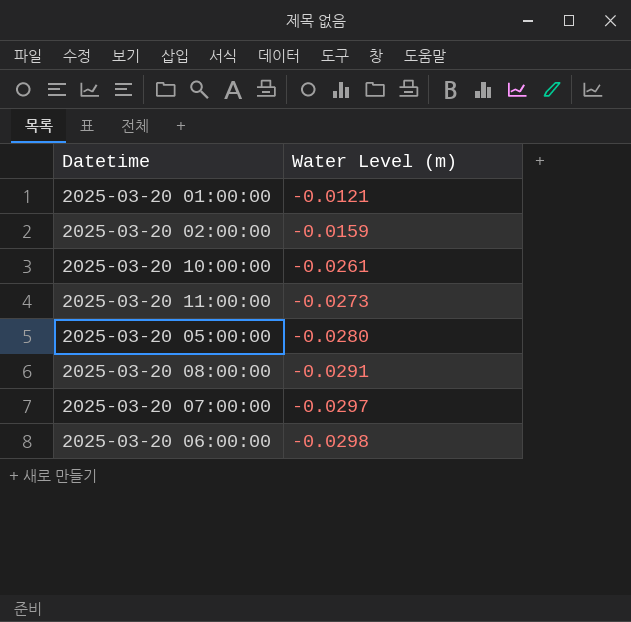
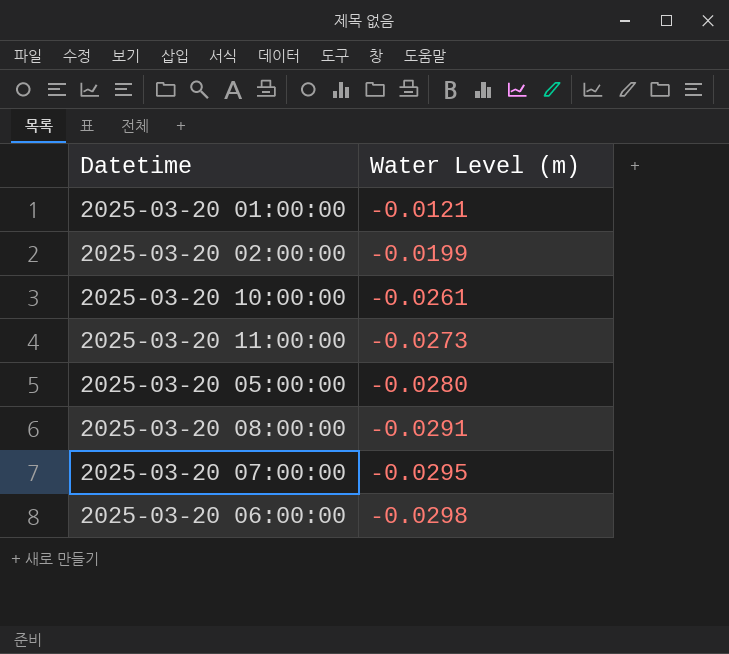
2025-03-20 02:00:00 | Water Level (m): -0.0159 -> -0.0199
2025-03-20 07:00:00 | Water Level (m): -0.0297 -> -0.0295

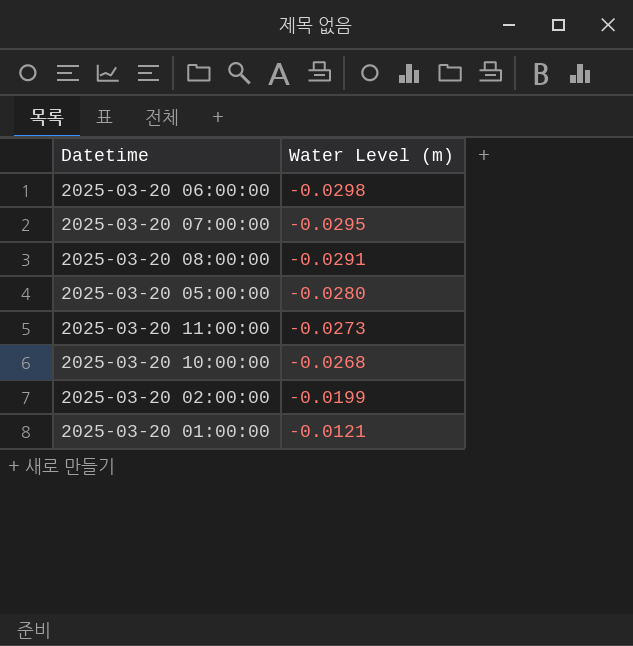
row order: Water Level (m) descending -> Water Level (m) ascending
2025-03-20 10:00:00 | Water Level (m): -0.0261 -> -0.0268

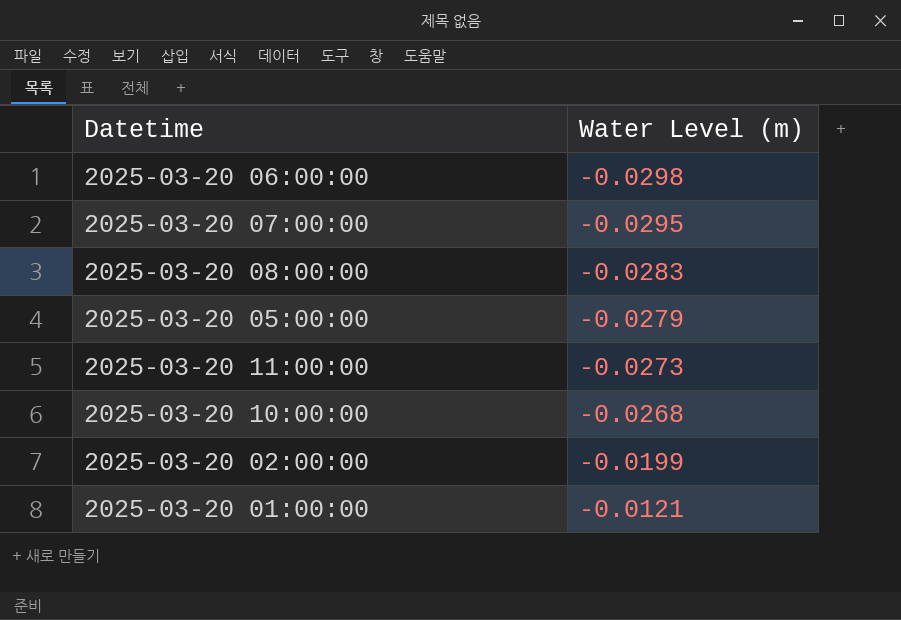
2025-03-20 08:00:00 | Water Level (m): -0.0291 -> -0.0283
2025-03-20 05:00:00 | Water Level (m): -0.0280 -> -0.0279

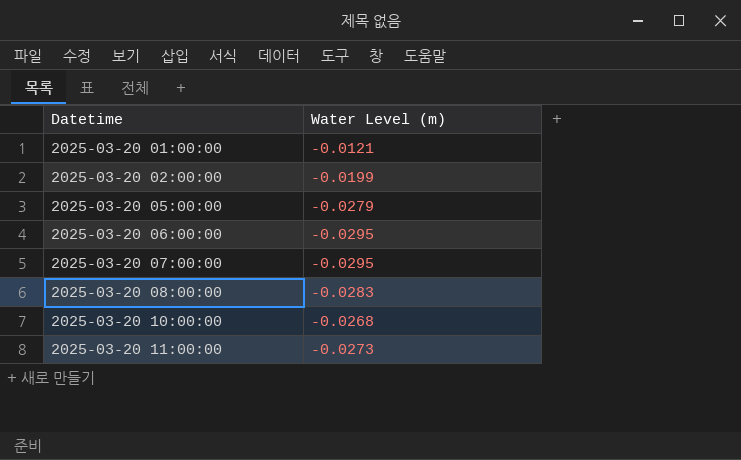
row order: Water Level (m) ascending -> Datetime ascending
2025-03-20 06:00:00 | Water Level (m): -0.0298 -> -0.0295

